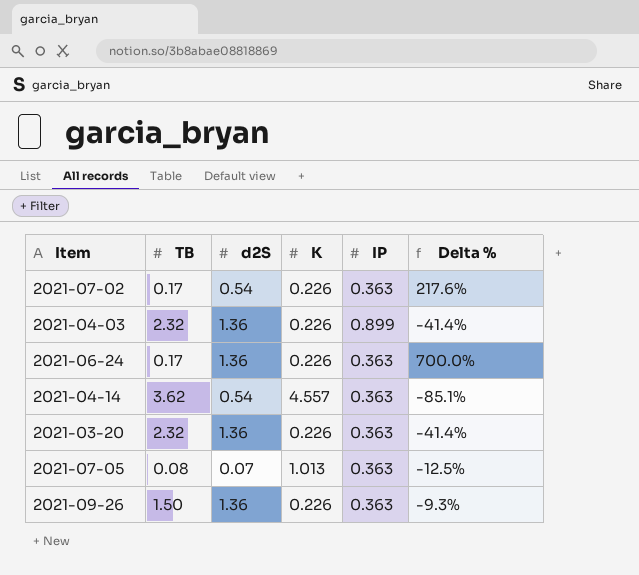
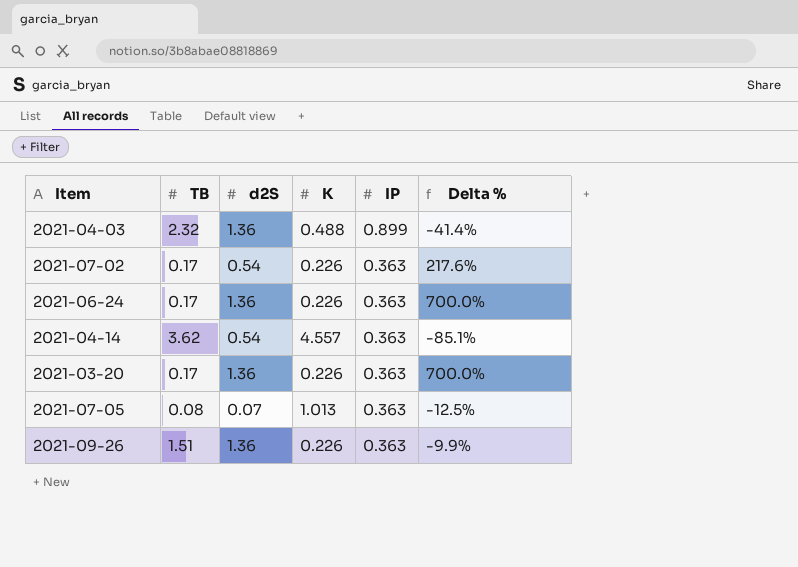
row order: none -> IP descending
2021-04-03 | K: 0.226 -> 0.488
2021-03-20 | TB: 2.32 -> 0.17
2021-03-20 | Delta %: -41.4% -> 700.0%
2021-09-26 | TB: 1.50 -> 1.51
2021-09-26 | Delta %: -9.3% -> -9.9%

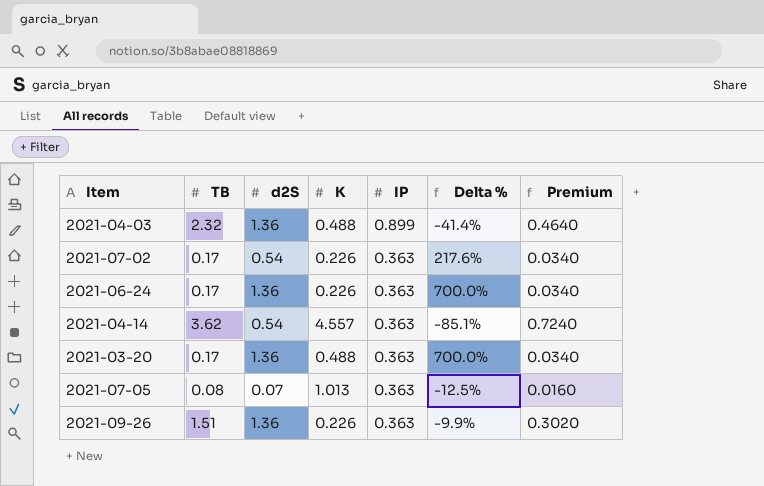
column Premium | formula: none -> [TB] * 0.2
2021-03-20 | K: 0.226 -> 0.488

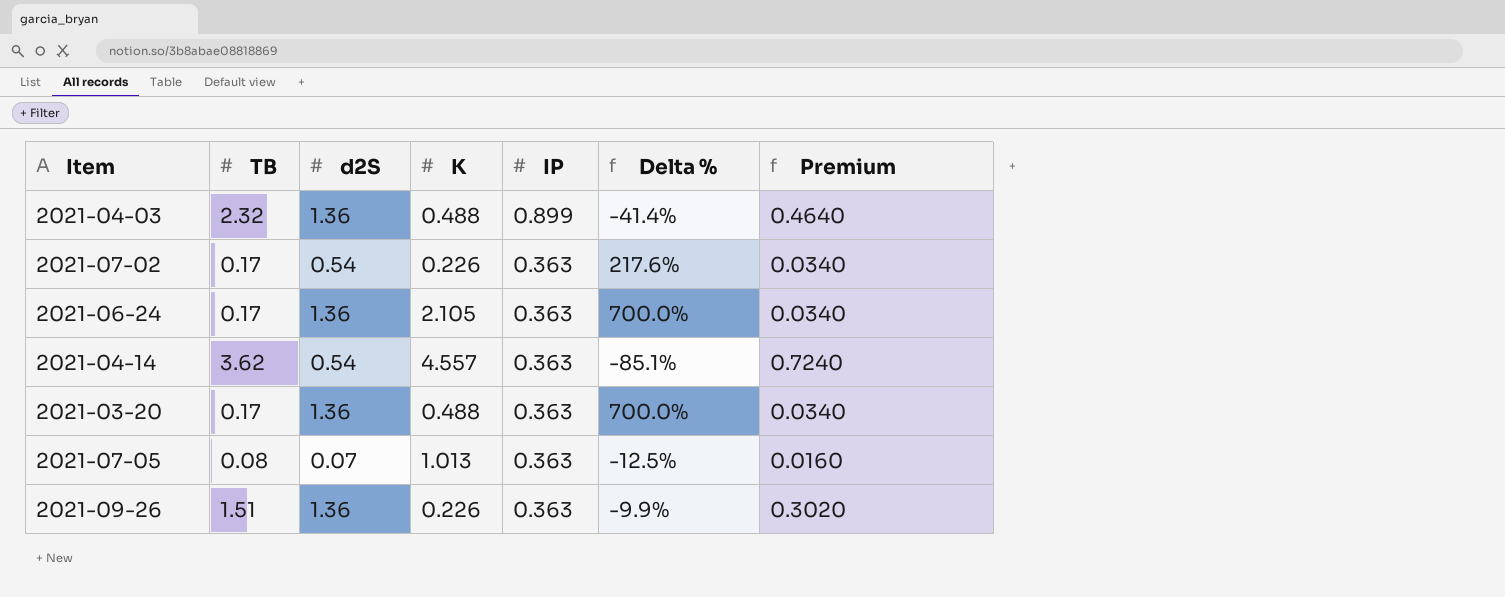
2021-06-24 | K: 0.226 -> 2.105

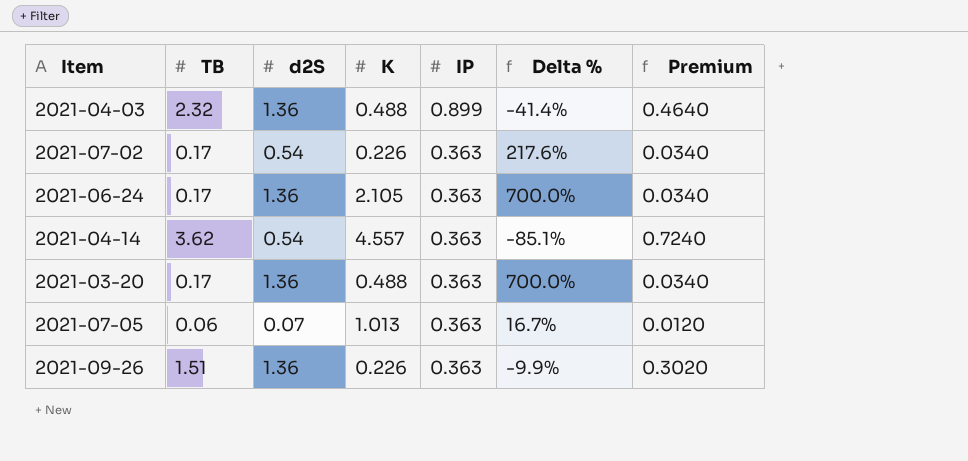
2021-07-05 | TB: 0.08 -> 0.06
2021-07-05 | Delta %: -12.5% -> 16.7%
2021-07-05 | Premium: 0.0160 -> 0.0120

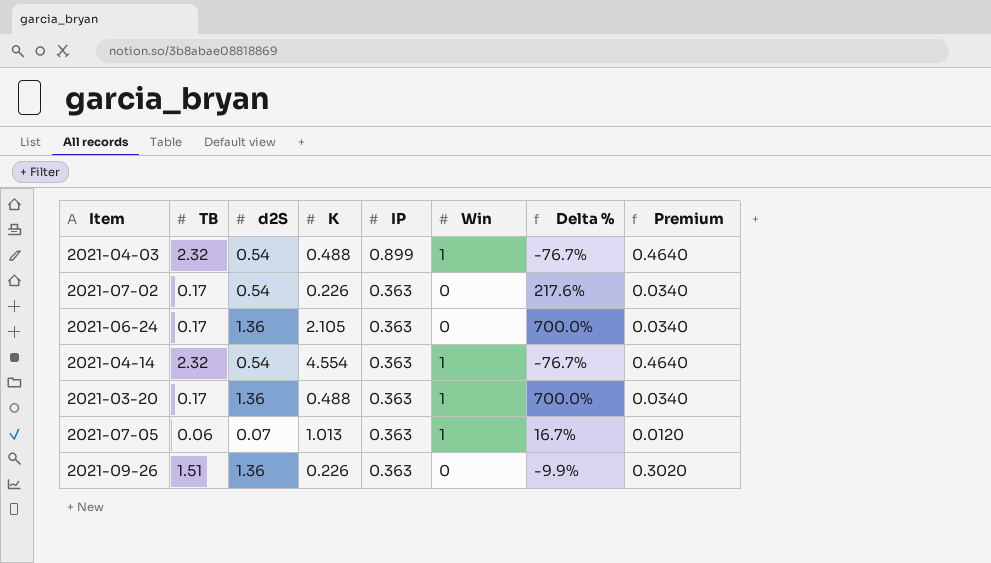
column Win | position: none -> 6
2021-04-03 | d2S: 1.36 -> 0.54
2021-04-03 | Delta %: -41.4% -> -76.7%
2021-04-14 | TB: 3.62 -> 2.32
2021-04-14 | K: 4.557 -> 4.554
2021-04-14 | Delta %: -85.1% -> -76.7%
2021-04-14 | Premium: 0.7240 -> 0.4640

